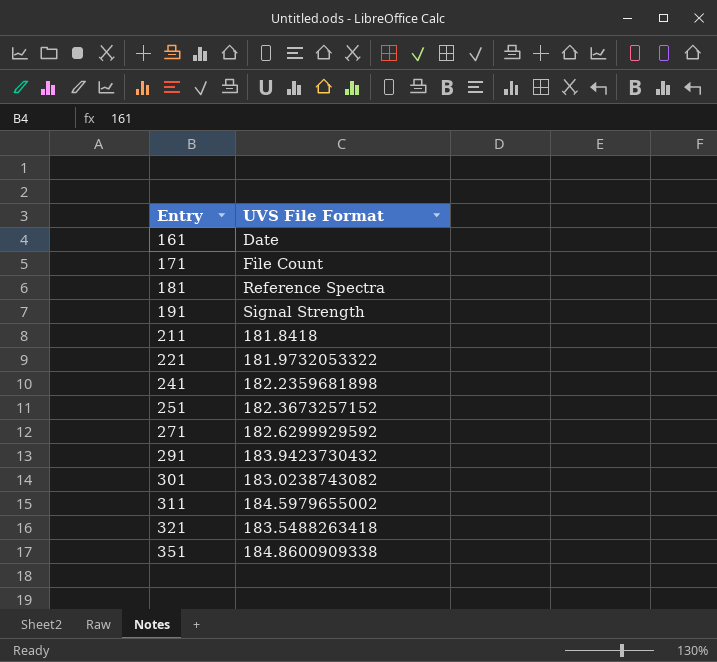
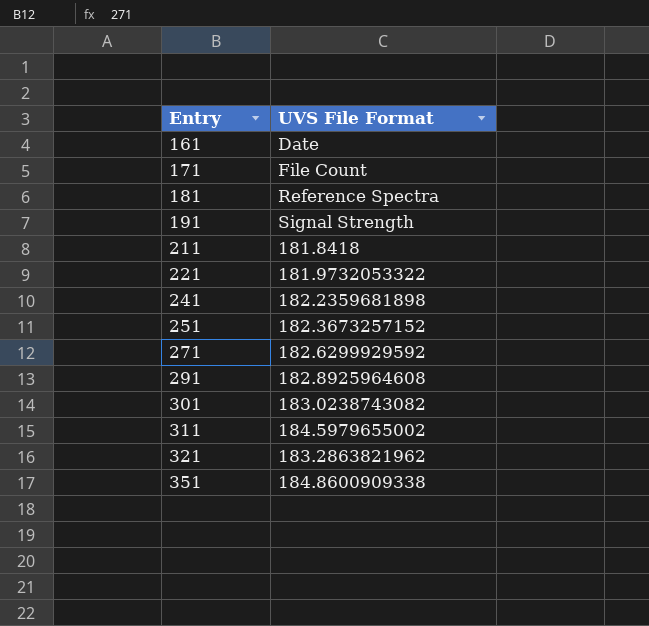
291 | UVS File Format: 183.9423730432 -> 182.8925964608
321 | UVS File Format: 183.5488263418 -> 183.2863821962

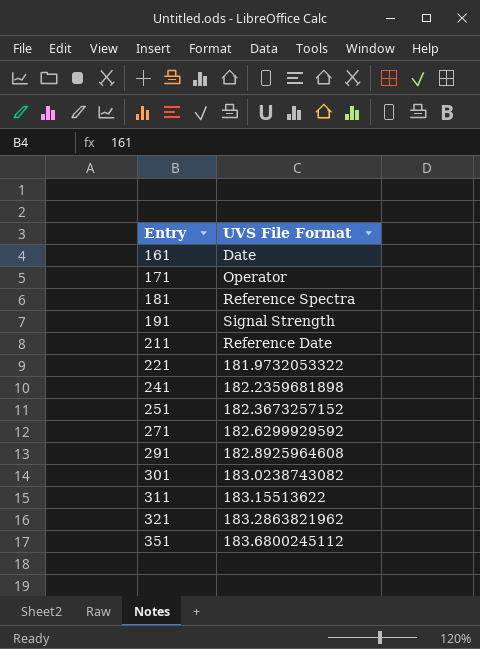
171 | UVS File Format: File Count -> Operator
211 | UVS File Format: 181.8418 -> Reference Date
311 | UVS File Format: 184.5979655002 -> 183.15513622
351 | UVS File Format: 184.8600909338 -> 183.6800245112

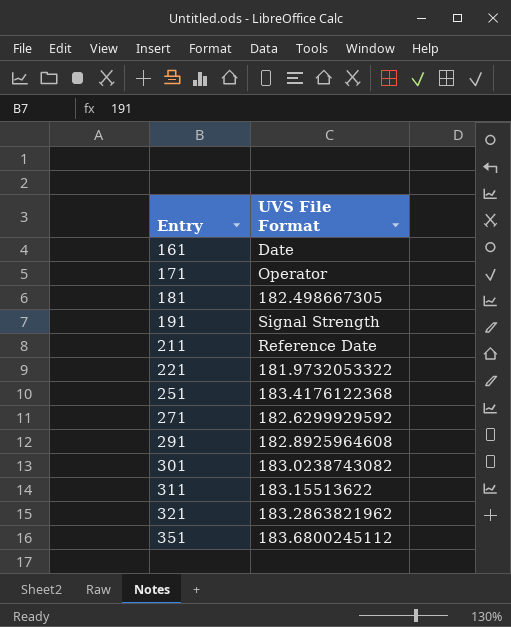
row 241: 182.2359681898 -> none
181 | UVS File Format: Reference Spectra -> 182.498667305
251 | UVS File Format: 182.3673257152 -> 183.4176122368

